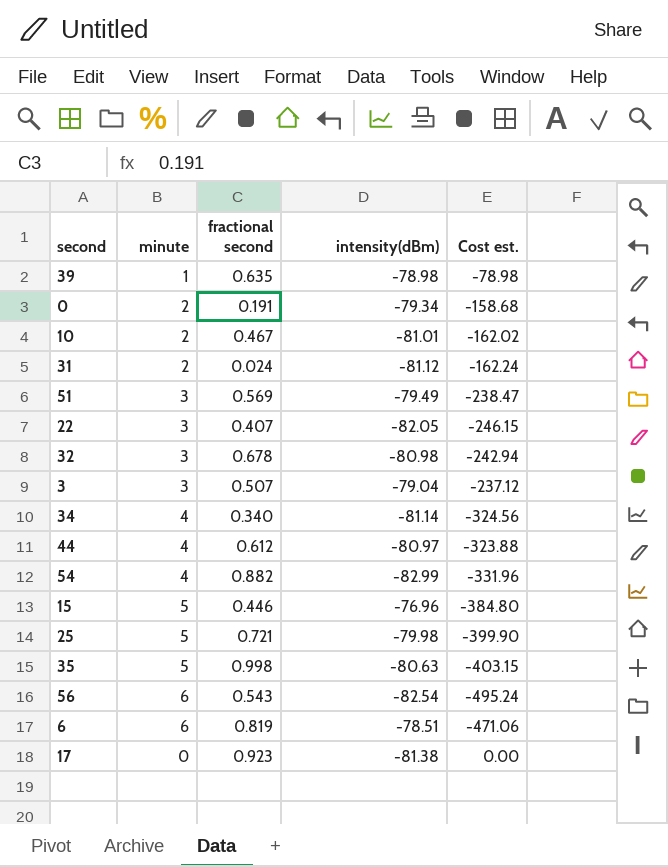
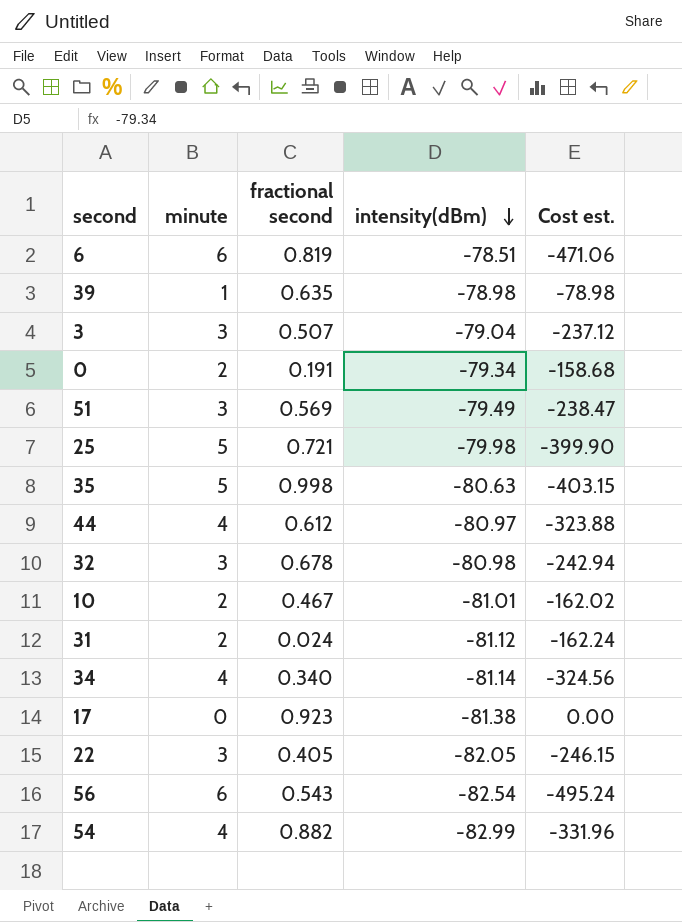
row order: none -> intensity(dBm) descending
row 15: 5 | 0.446 | -76.96 | -384.80 -> none
22 | fractional second: 0.407 -> 0.405

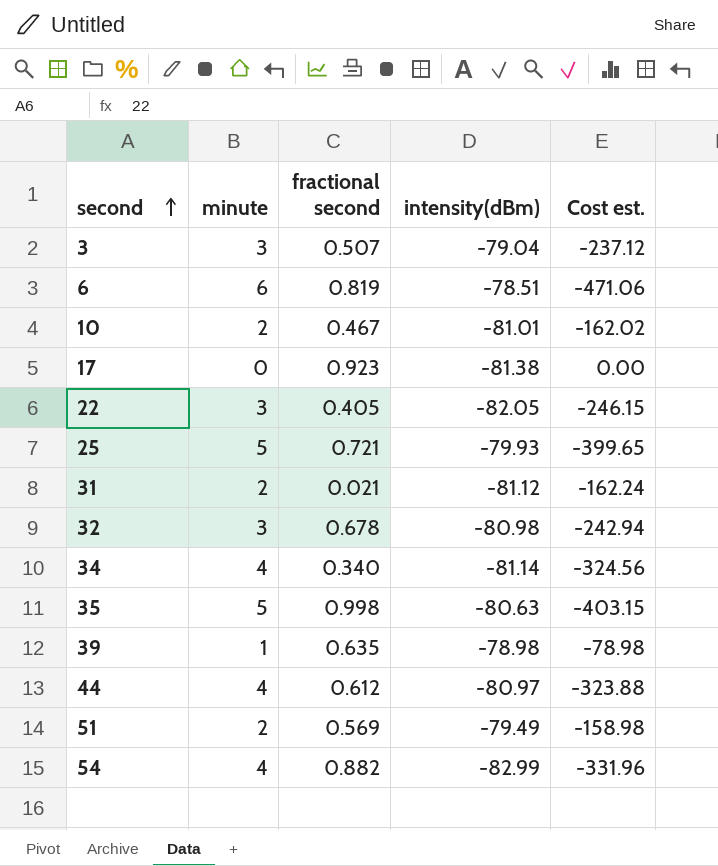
row order: intensity(dBm) descending -> second ascending
row 0: 2 | 0.191 | -79.34 | -158.68 -> none
row 56: 6 | 0.543 | -82.54 | -495.24 -> none
25 | intensity(dBm): -79.98 -> -79.93
25 | Cost est.: -399.90 -> -399.65
31 | fractional second: 0.024 -> 0.021
51 | minute: 3 -> 2
51 | Cost est.: -238.47 -> -158.98

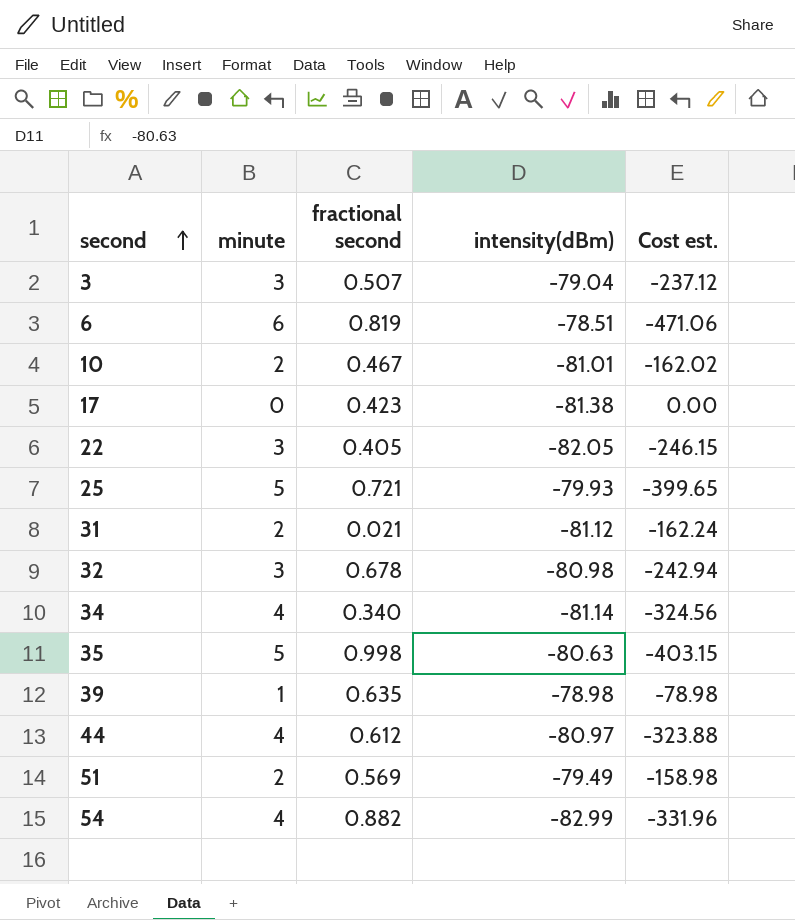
17 | fractional second: 0.923 -> 0.423

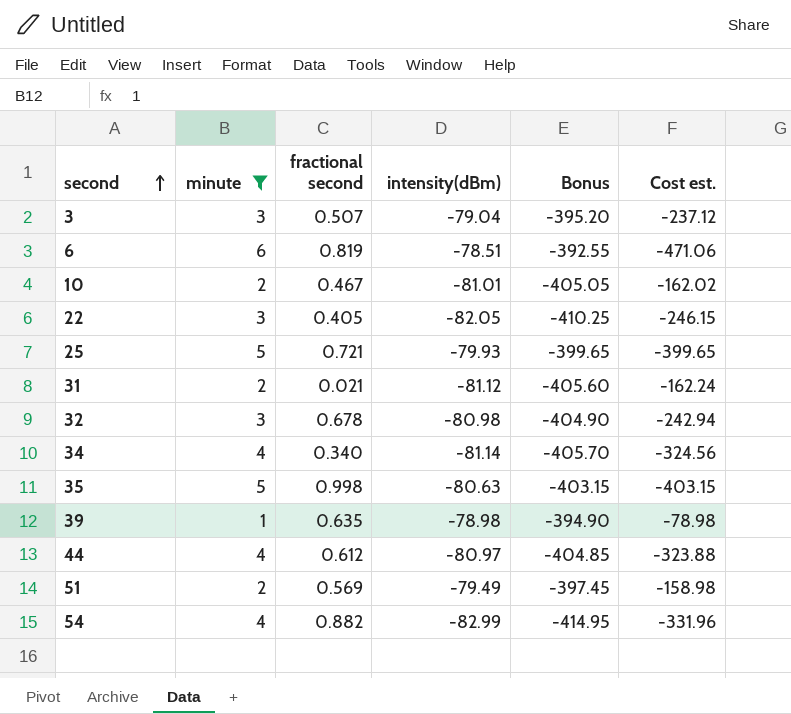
filter: none -> minute != 0
column Bonus | formula: none -> [intensity(dBm)] * 5

